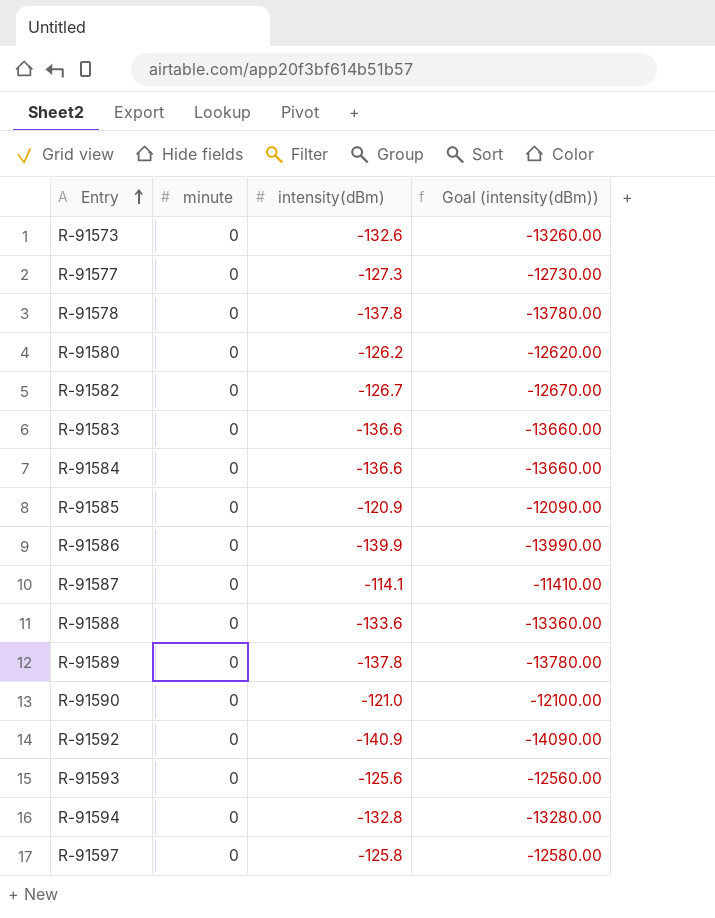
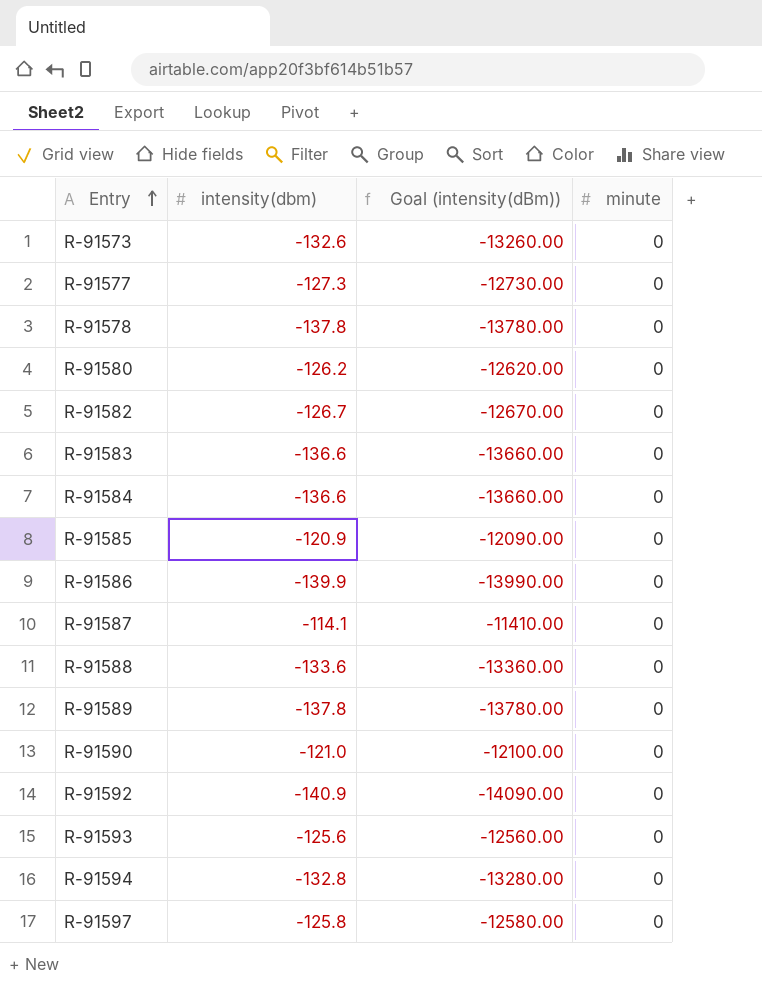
column name: intensity(dBm) -> intensity(dbm)
column minute | position: 2 -> 4

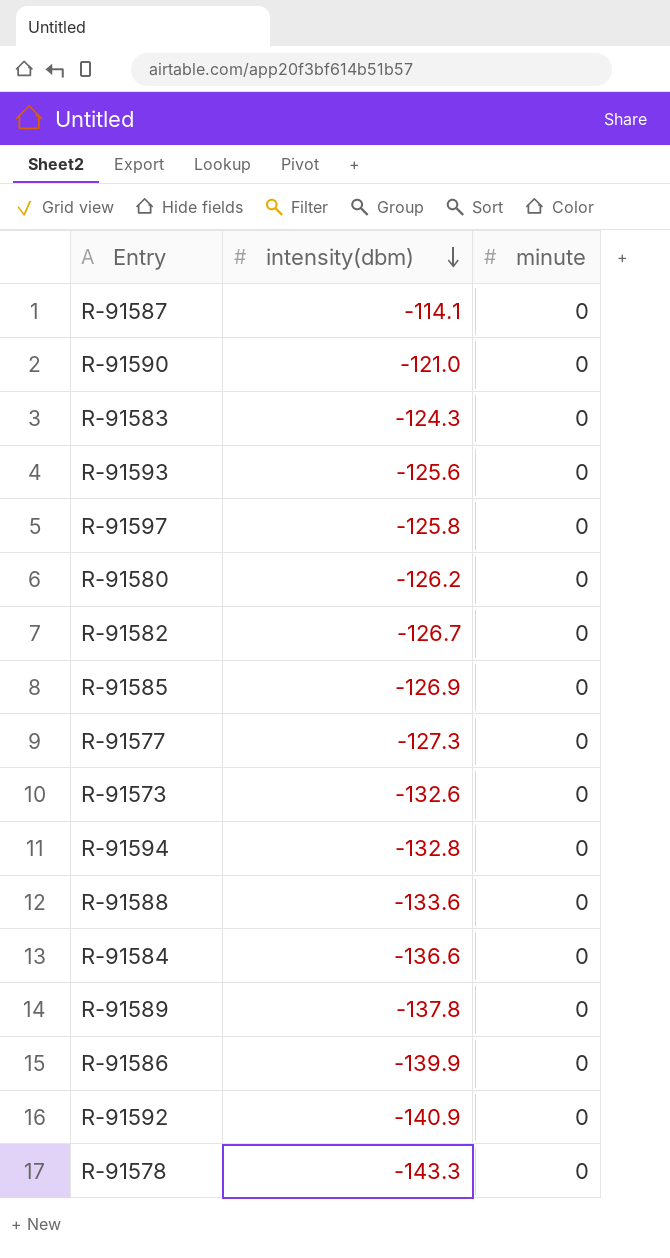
row order: Entry ascending -> intensity(dbm) descending
column Goal (intensity(dBm)) | formula: [intensity(dbm)] * 100 -> none
R-91583 | intensity(dbm): -136.6 -> -124.3
R-91585 | intensity(dbm): -120.9 -> -126.9
R-91578 | intensity(dbm): -137.8 -> -143.3

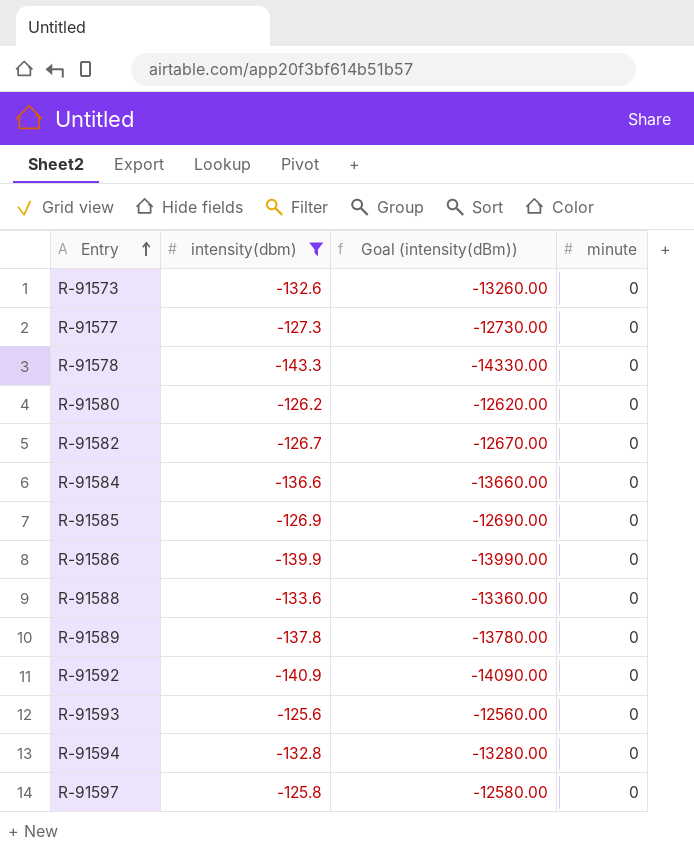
filter: none -> intensity(dbm) <= -125.6
row order: intensity(dbm) descending -> Entry ascending
column Goal (intensity(dBm)) | formula: none -> [intensity(dbm)] * 100

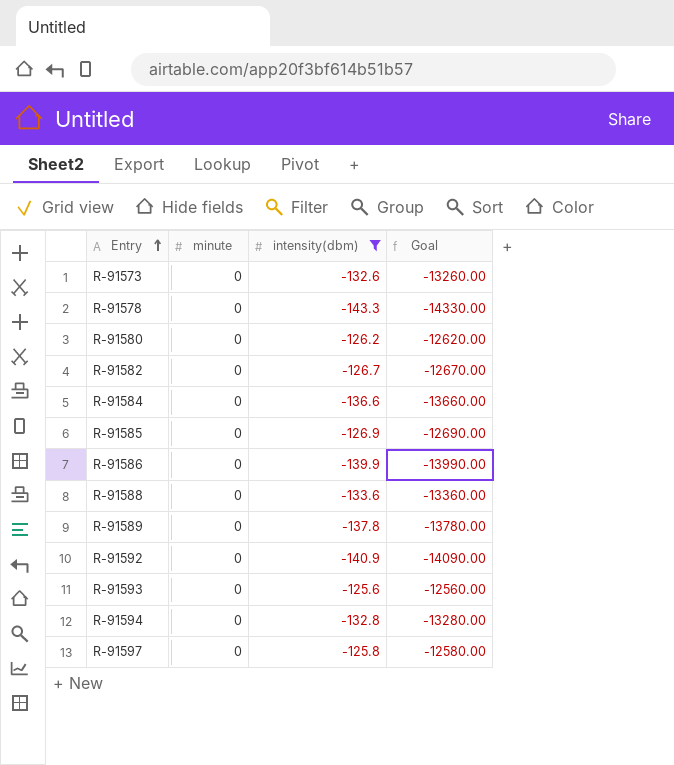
column minute | position: 4 -> 2
column name: Goal (intensity(dBm)) -> Goal
row R-91577: -127.3 | -12730.00 | 0 -> none

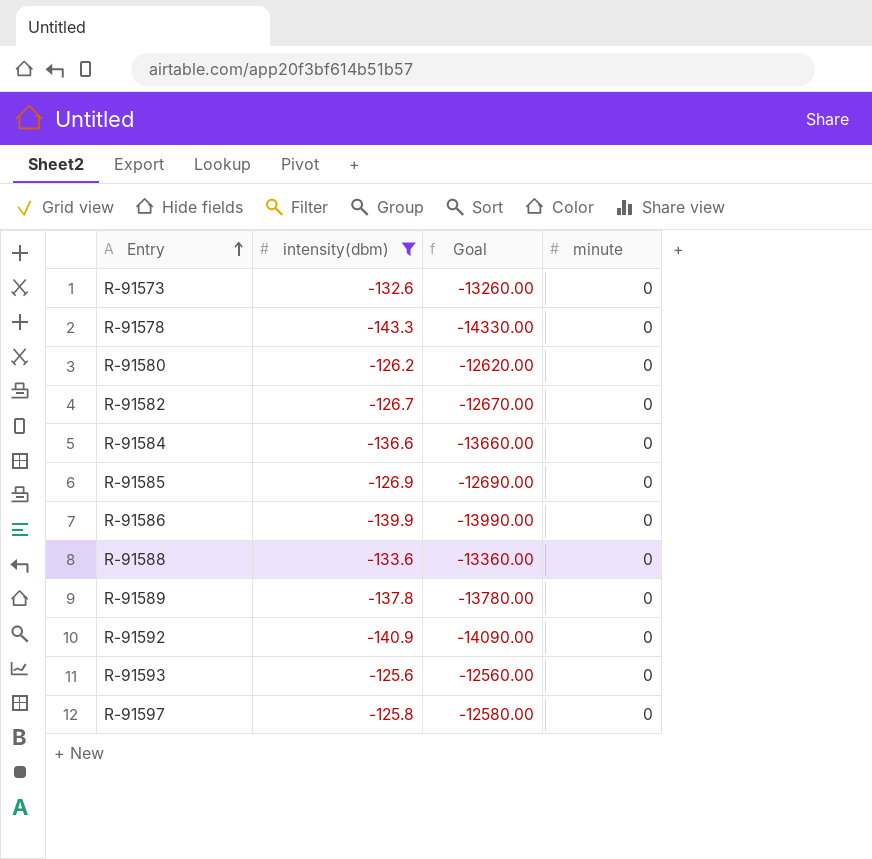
column minute | position: 2 -> 4
row R-91594: 0 | -132.8 | -13280.00 -> none

